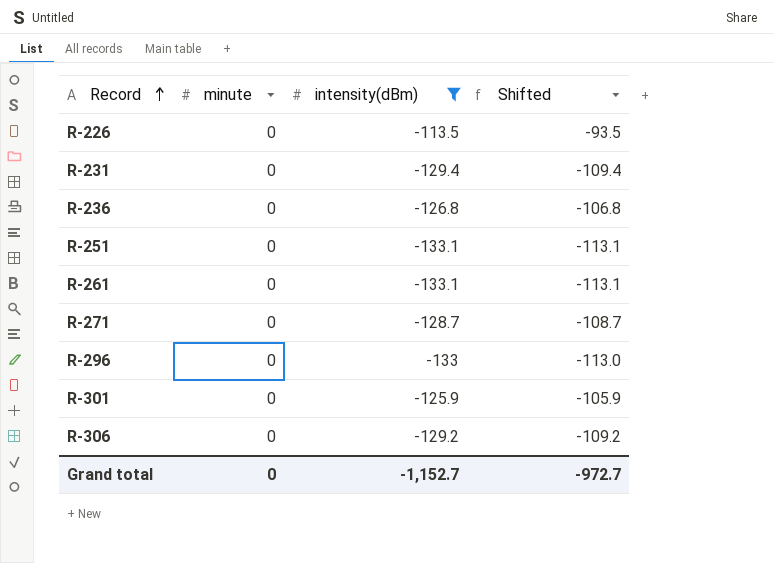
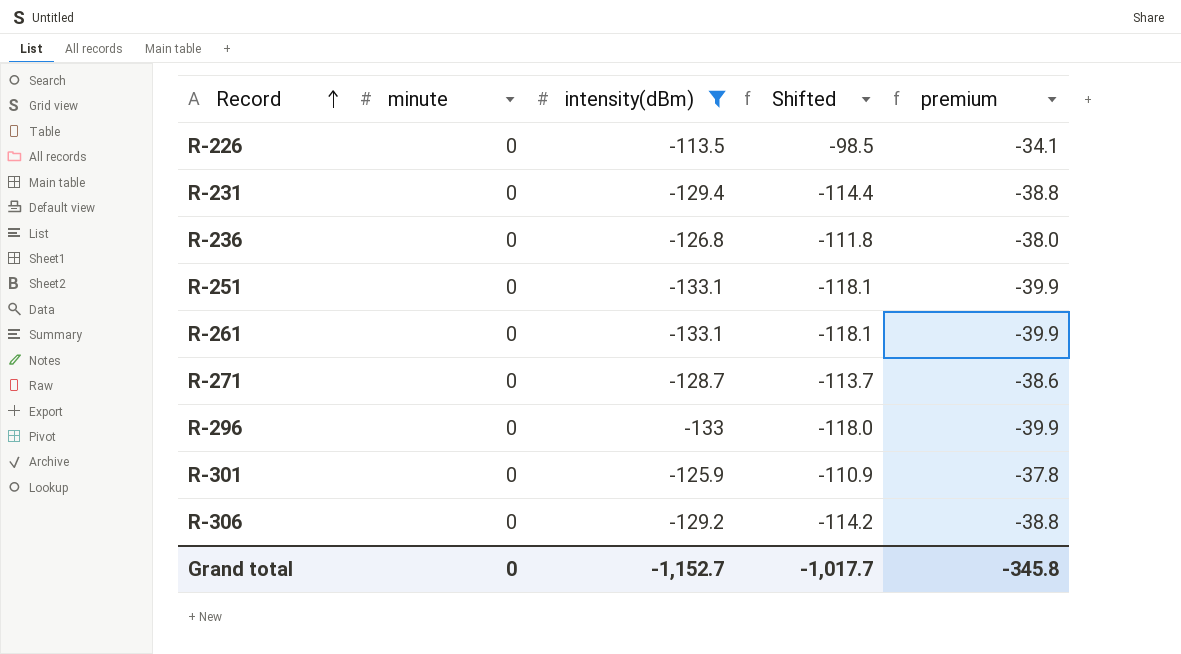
column Shifted | formula: [intensity(dBm)] + 20 -> [intensity(dBm)] + 15
column premium | formula: none -> [intensity(dBm)] * 0.3
Grand total | Shifted: -972.7 -> -1,017.7

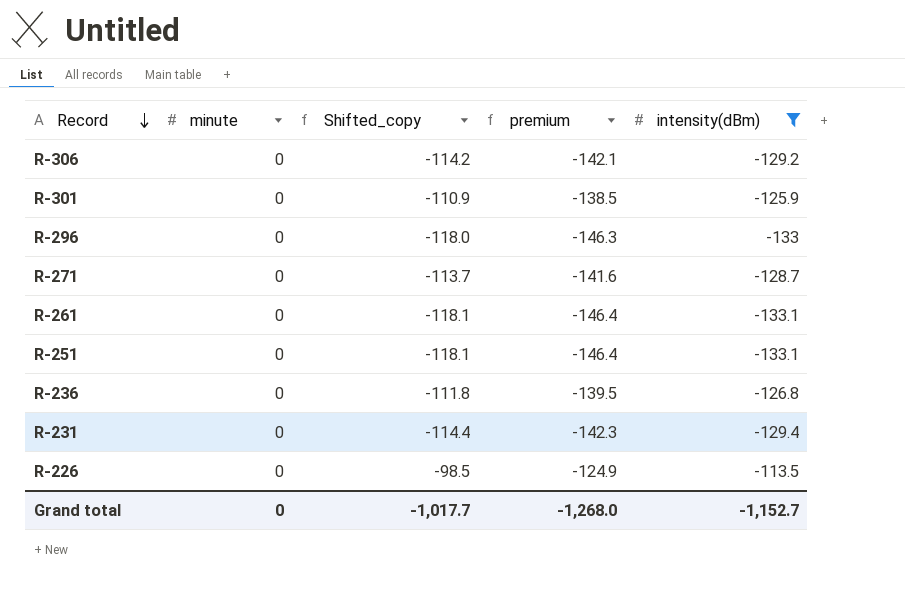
row order: Record ascending -> Record descending
column name: Shifted -> Shifted_copy
column premium | formula: [intensity(dBm)] * 0.3 -> [intensity(dBm)] * 1.1
column intensity(dBm) | position: 3 -> 5
Grand total | premium: -345.8 -> -1,268.0

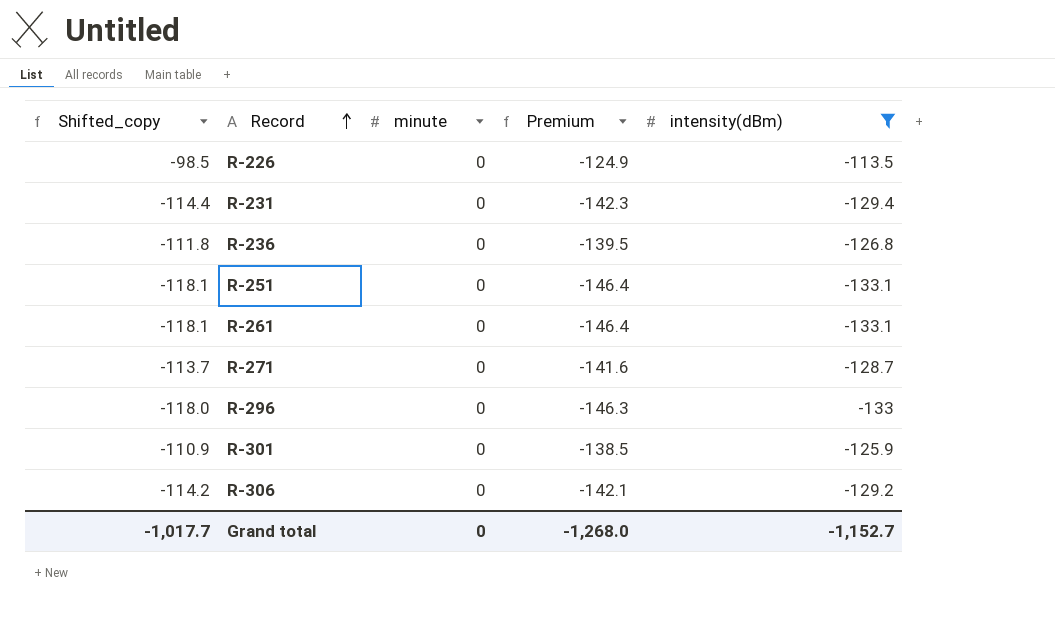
row order: Record descending -> Record ascending
column Shifted_copy | position: 3 -> 1
column name: premium -> Premium

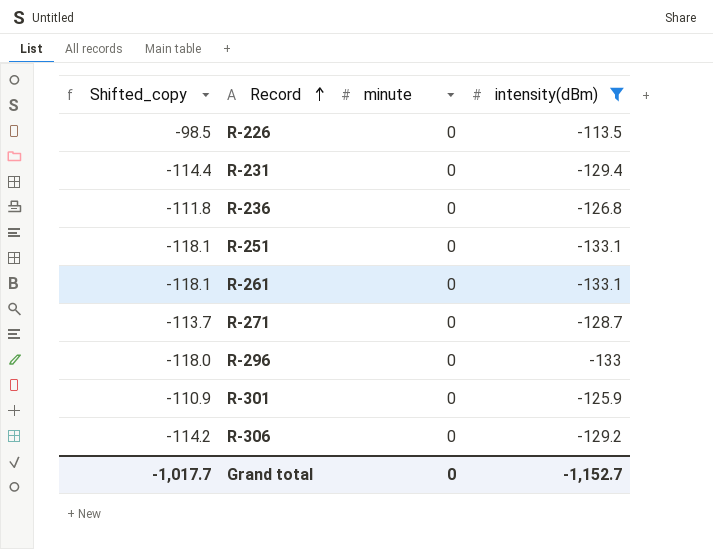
column Premium | formula: [intensity(dBm)] * 1.1 -> none

